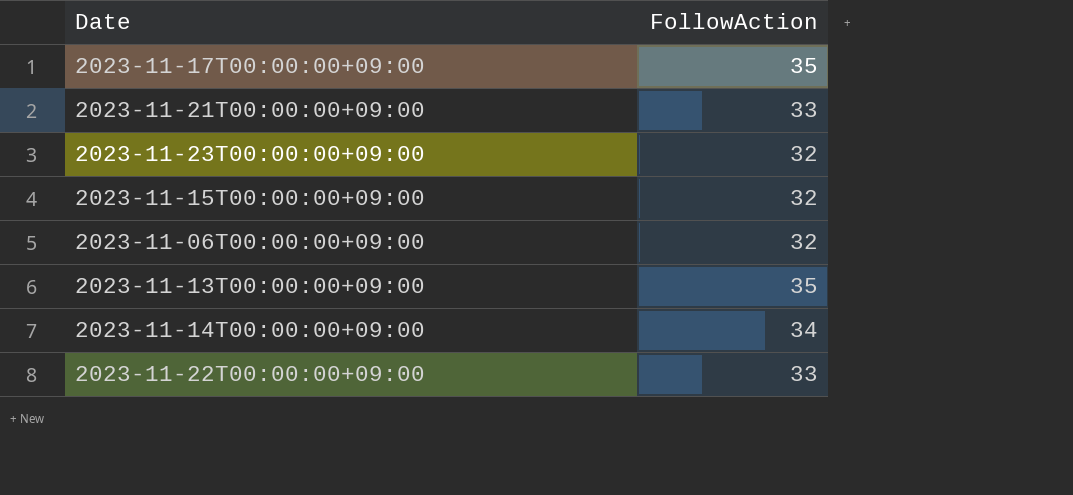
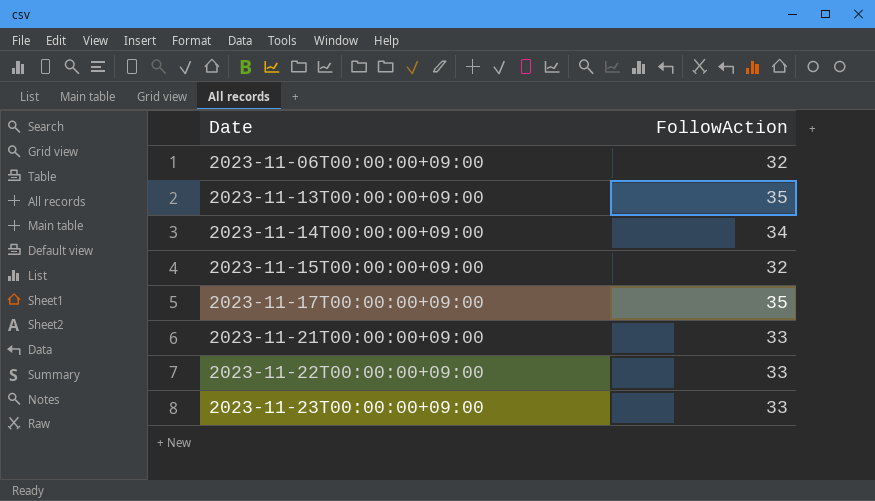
row order: none -> Date ascending
2023-11-23T00:00:00+09:00 | FollowAction: 32 -> 33

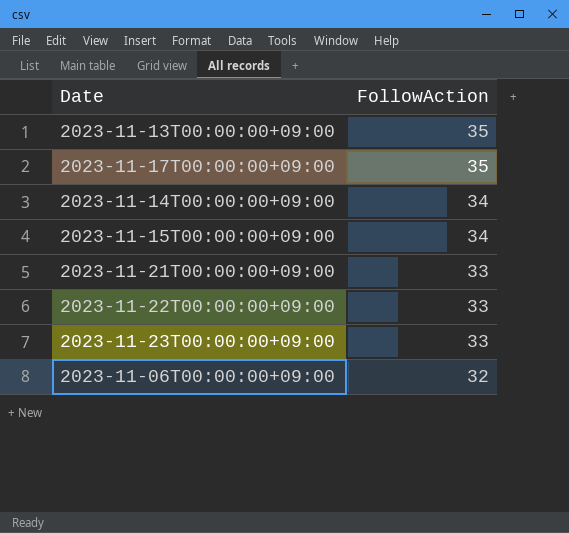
row order: Date ascending -> FollowAction descending
2023-11-15T00:00:00+09:00 | FollowAction: 32 -> 34

